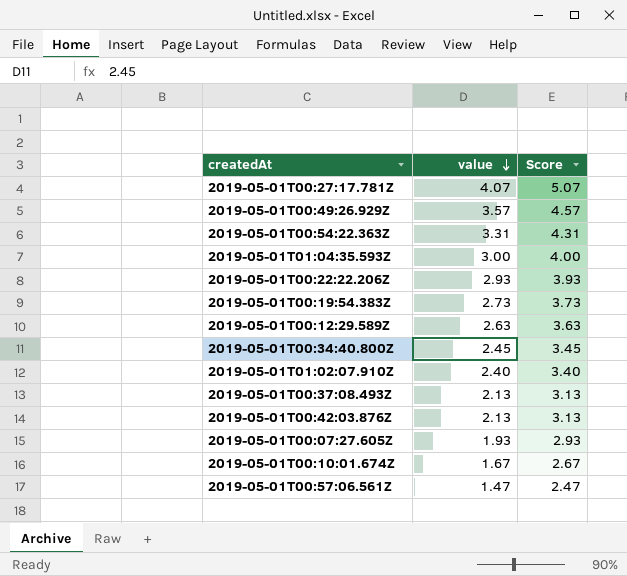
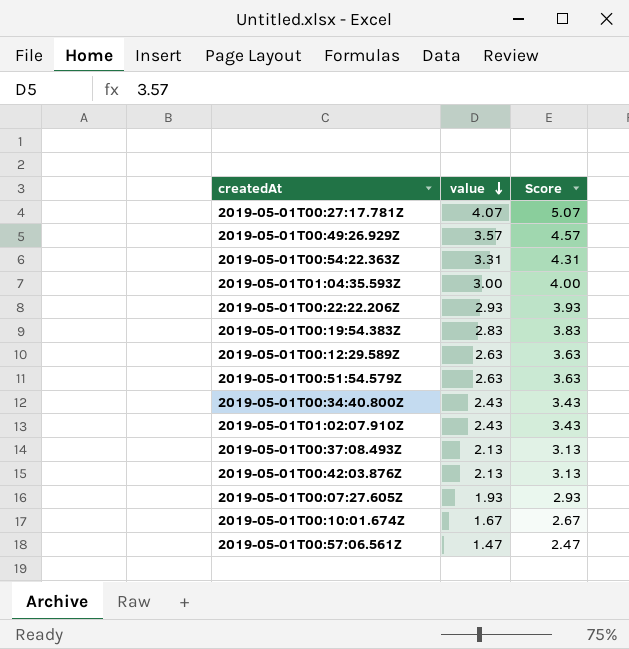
2019-05-01T00:19:54.383Z | value: 2.73 -> 2.83
2019-05-01T00:19:54.383Z | Score: 3.73 -> 3.83
row 2019-05-01T00:51:54.579Z: none -> 2.63 | 3.63
2019-05-01T00:34:40.800Z | value: 2.45 -> 2.43
2019-05-01T00:34:40.800Z | Score: 3.45 -> 3.43
2019-05-01T01:02:07.910Z | value: 2.40 -> 2.43
2019-05-01T01:02:07.910Z | Score: 3.40 -> 3.43

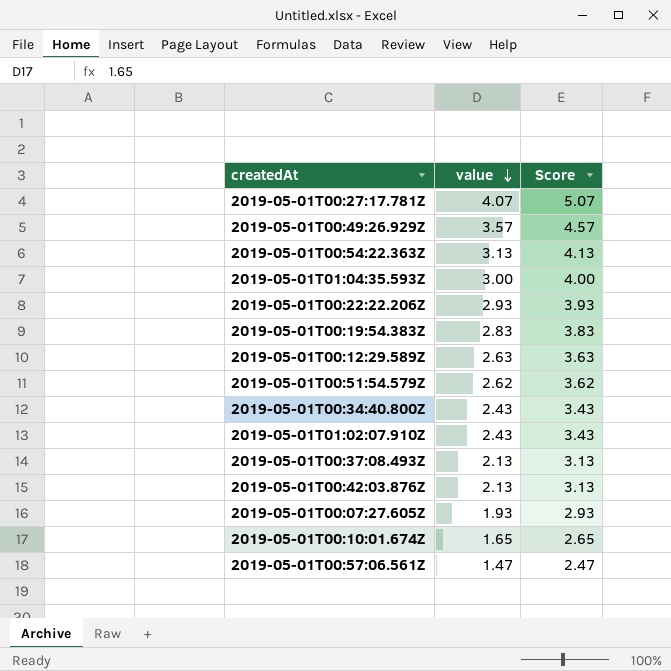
2019-05-01T00:54:22.363Z | value: 3.31 -> 3.13
2019-05-01T00:54:22.363Z | Score: 4.31 -> 4.13
2019-05-01T00:51:54.579Z | value: 2.63 -> 2.62
2019-05-01T00:51:54.579Z | Score: 3.63 -> 3.62
2019-05-01T00:10:01.674Z | value: 1.67 -> 1.65
2019-05-01T00:10:01.674Z | Score: 2.67 -> 2.65

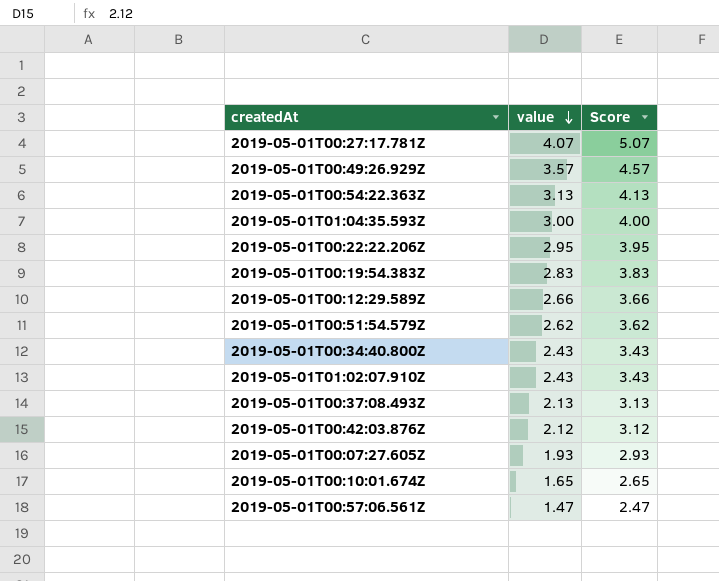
2019-05-01T00:22:22.206Z | value: 2.93 -> 2.95
2019-05-01T00:22:22.206Z | Score: 3.93 -> 3.95
2019-05-01T00:12:29.589Z | value: 2.63 -> 2.66
2019-05-01T00:12:29.589Z | Score: 3.63 -> 3.66
2019-05-01T00:42:03.876Z | value: 2.13 -> 2.12
2019-05-01T00:42:03.876Z | Score: 3.13 -> 3.12

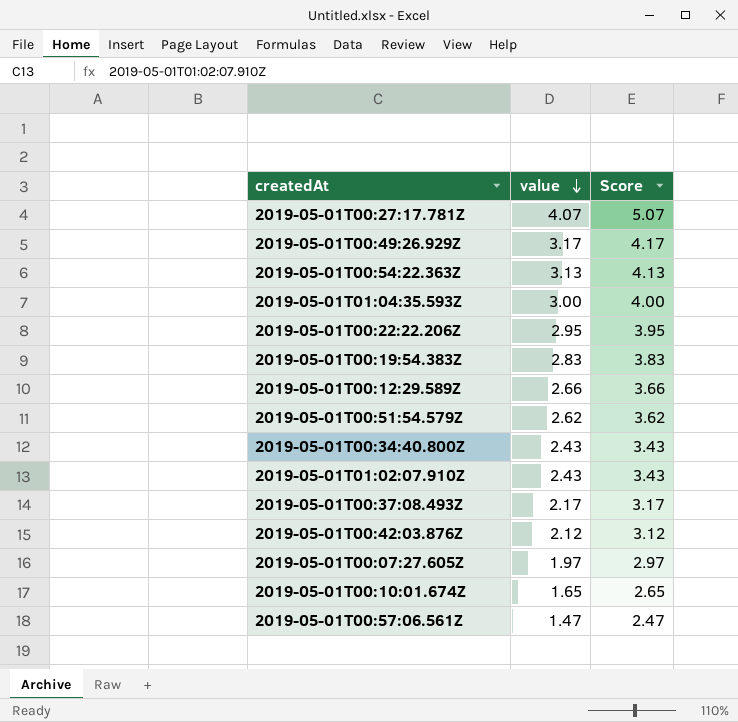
2019-05-01T00:49:26.929Z | value: 3.57 -> 3.17
2019-05-01T00:49:26.929Z | Score: 4.57 -> 4.17
2019-05-01T00:37:08.493Z | value: 2.13 -> 2.17
2019-05-01T00:37:08.493Z | Score: 3.13 -> 3.17
2019-05-01T00:07:27.605Z | value: 1.93 -> 1.97
2019-05-01T00:07:27.605Z | Score: 2.93 -> 2.97

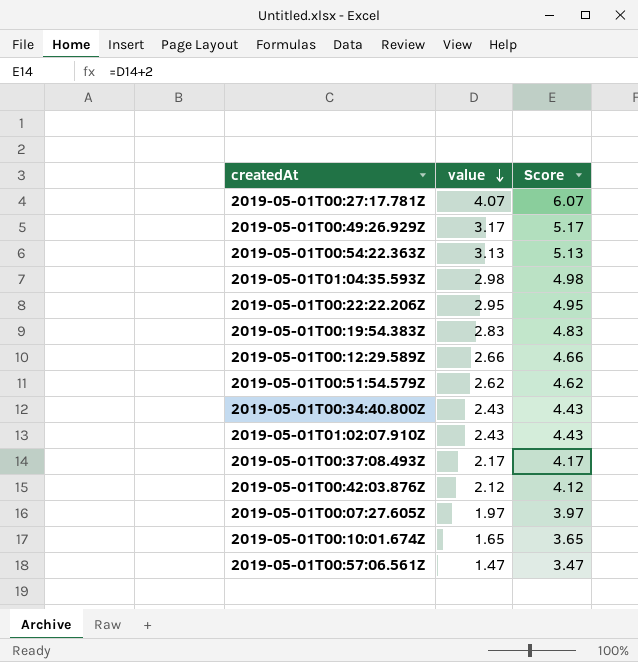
column Score | formula: [value] + 1 -> [value] + 2
2019-05-01T01:04:35.593Z | value: 3.00 -> 2.98

